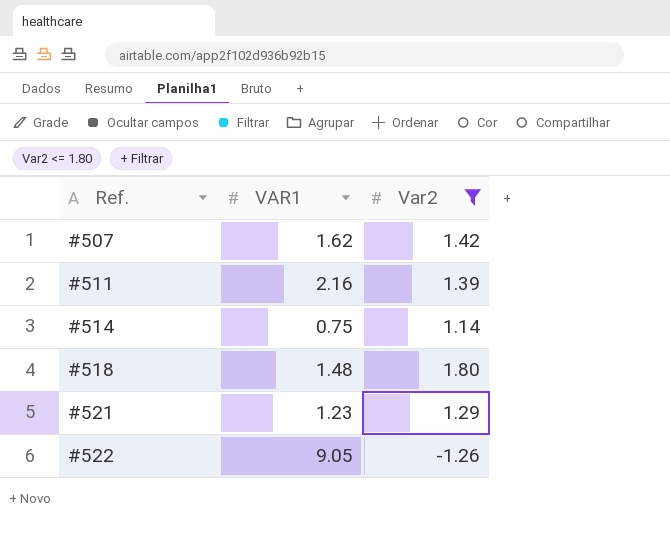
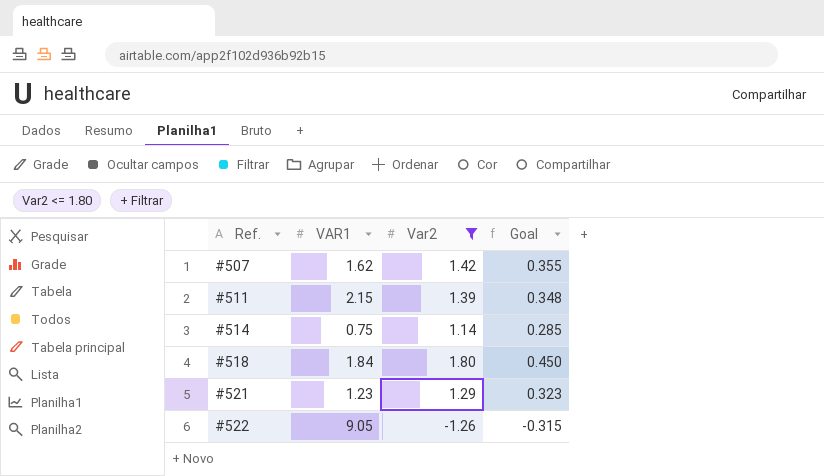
column Goal | formula: none -> [Var2] * 0.25
#511 | VAR1: 2.16 -> 2.15
#518 | VAR1: 1.48 -> 1.84

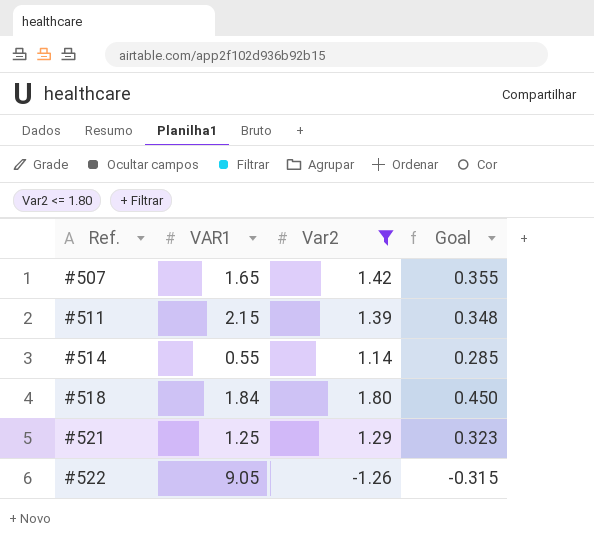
#507 | VAR1: 1.62 -> 1.65
#514 | VAR1: 0.75 -> 0.55
#521 | VAR1: 1.23 -> 1.25

